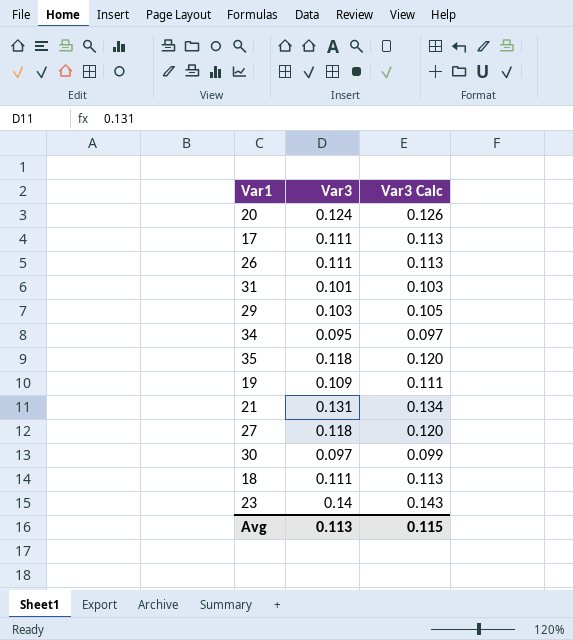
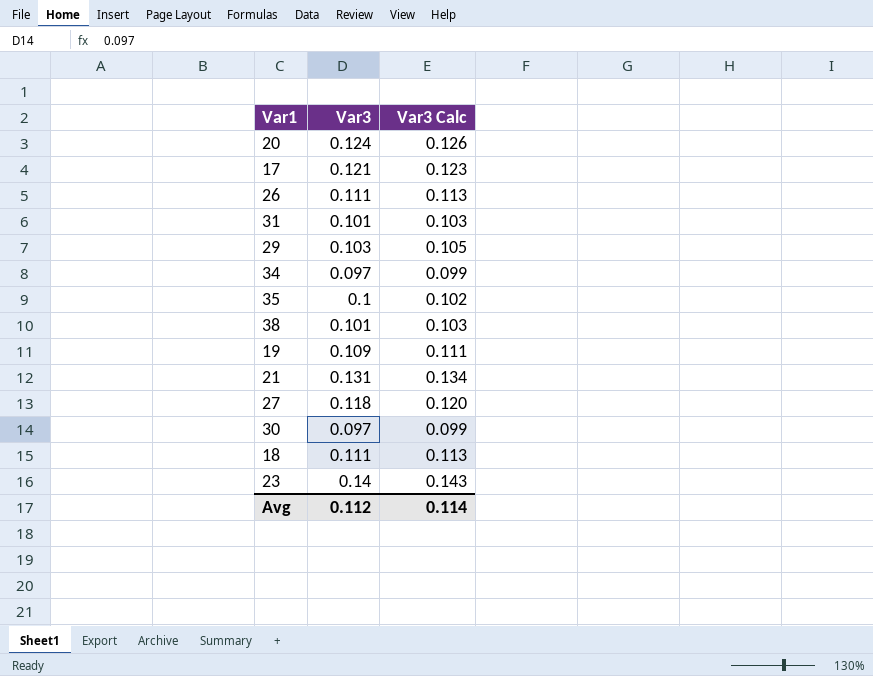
17 | Var3: 0.111 -> 0.121
17 | Var3 Calc: 0.113 -> 0.123
34 | Var3: 0.095 -> 0.097
34 | Var3 Calc: 0.097 -> 0.099
35 | Var3: 0.118 -> 0.1
35 | Var3 Calc: 0.120 -> 0.102
row 38: none -> 0.101 | 0.103
Avg | Var3: 0.113 -> 0.112
Avg | Var3 Calc: 0.115 -> 0.114

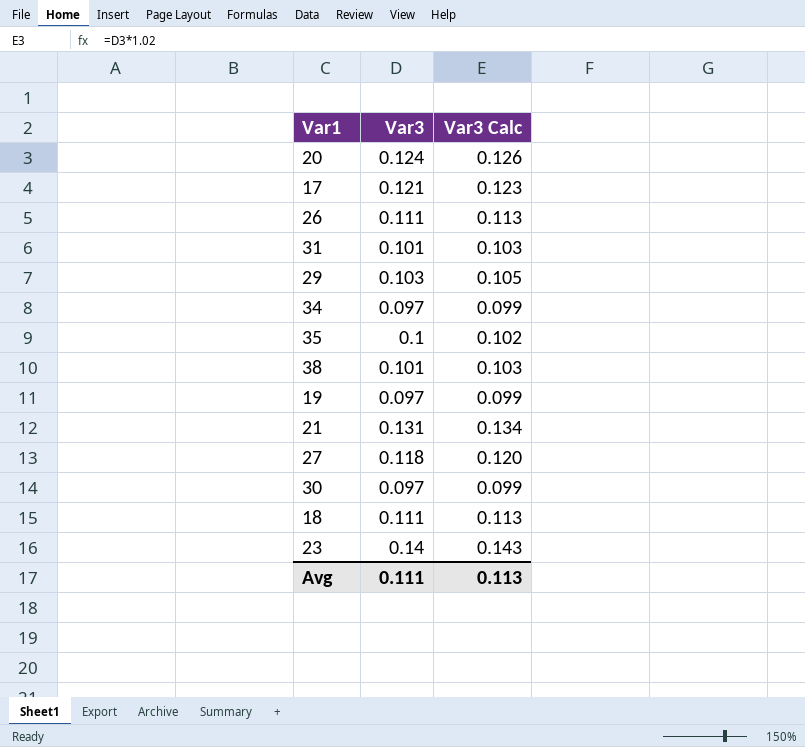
19 | Var3: 0.109 -> 0.097
19 | Var3 Calc: 0.111 -> 0.099
Avg | Var3: 0.112 -> 0.111
Avg | Var3 Calc: 0.114 -> 0.113

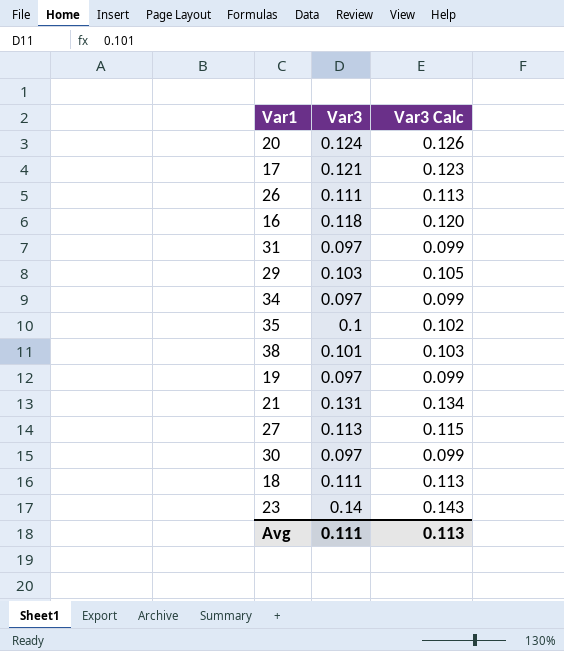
row 16: none -> 0.118 | 0.120
31 | Var3: 0.101 -> 0.097
31 | Var3 Calc: 0.103 -> 0.099
27 | Var3: 0.118 -> 0.113
27 | Var3 Calc: 0.120 -> 0.115

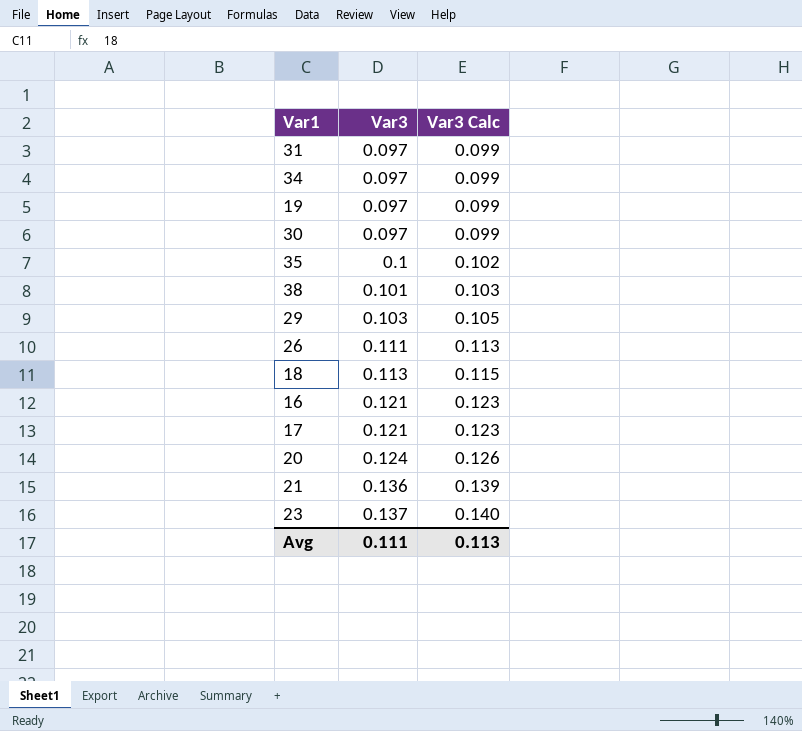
row order: none -> Var3 ascending
row 27: 0.113 | 0.115 -> none
18 | Var3: 0.111 -> 0.113
18 | Var3 Calc: 0.113 -> 0.115
16 | Var3: 0.118 -> 0.121
16 | Var3 Calc: 0.120 -> 0.123
21 | Var3: 0.131 -> 0.136
21 | Var3 Calc: 0.134 -> 0.139
23 | Var3: 0.14 -> 0.137
23 | Var3 Calc: 0.143 -> 0.140

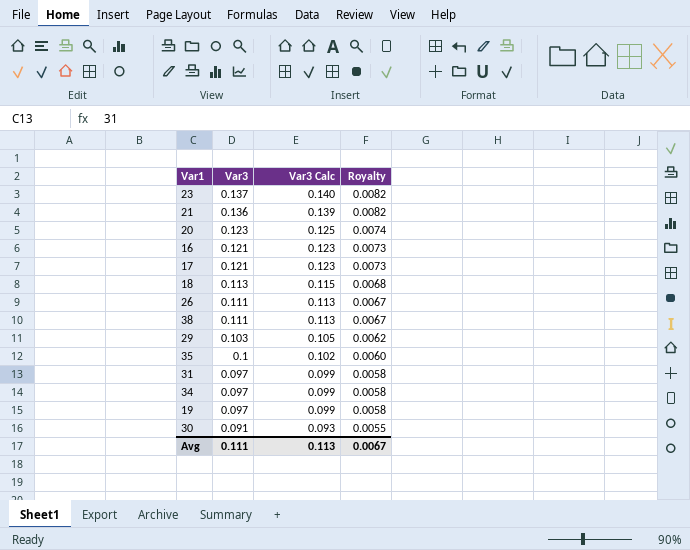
row order: Var3 ascending -> Var3 descending
column Royalty | formula: none -> [Var3] * 0.06
20 | Var3: 0.124 -> 0.123
20 | Var3 Calc: 0.126 -> 0.125
38 | Var3: 0.101 -> 0.111
38 | Var3 Calc: 0.103 -> 0.113
30 | Var3: 0.097 -> 0.091
30 | Var3 Calc: 0.099 -> 0.093

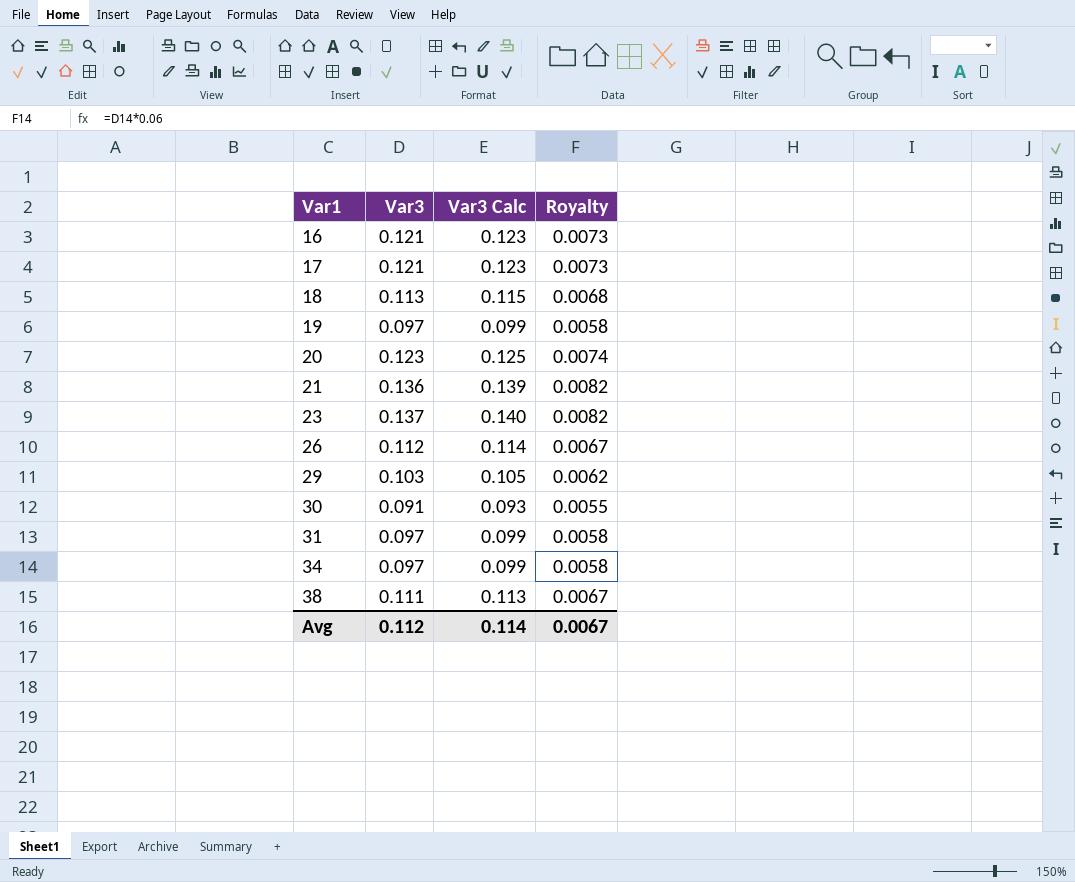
row order: Var3 descending -> Var1 ascending
row 35: 0.1 | 0.102 | 0.0060 -> none
26 | Var3: 0.111 -> 0.112
26 | Var3 Calc: 0.113 -> 0.114
Avg | Var3: 0.111 -> 0.112
Avg | Var3 Calc: 0.113 -> 0.114

